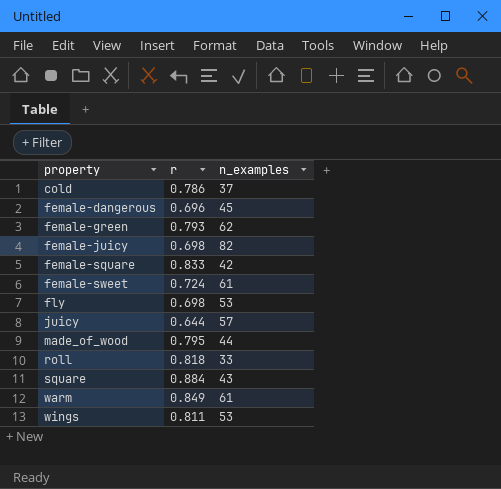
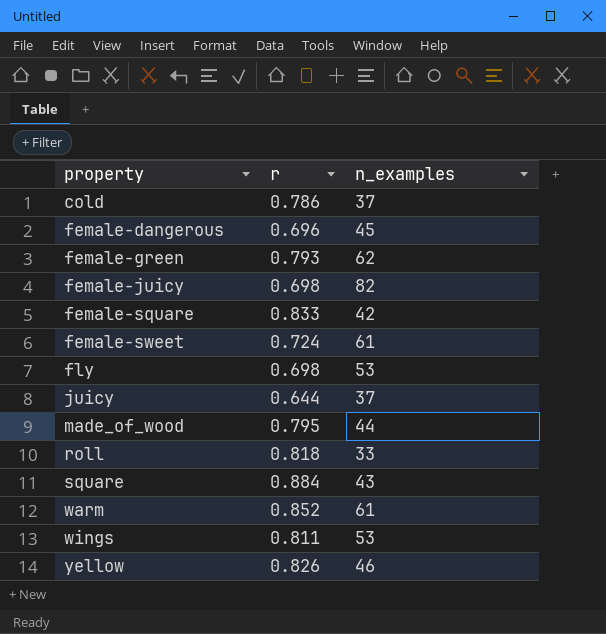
juicy | n_examples: 57 -> 37
warm | r: 0.849 -> 0.852
row yellow: none -> 0.826 | 46

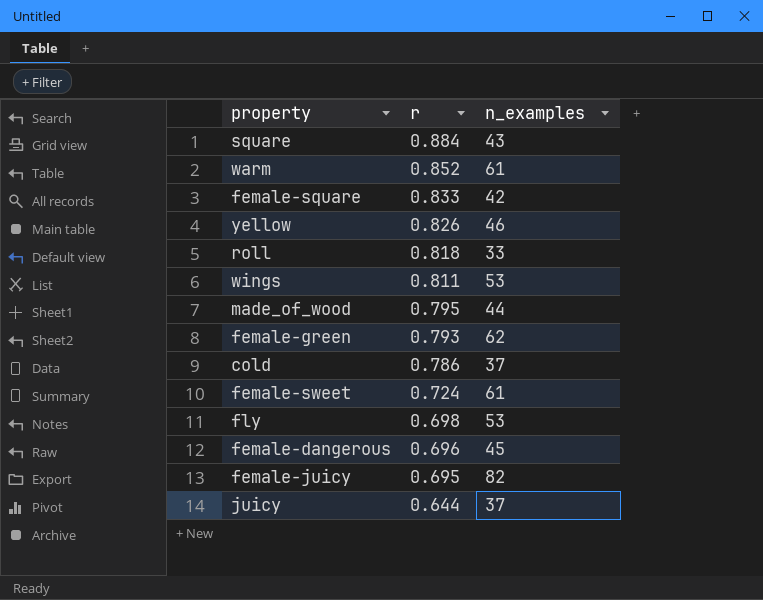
row order: property ascending -> r descending
female-juicy | r: 0.698 -> 0.695

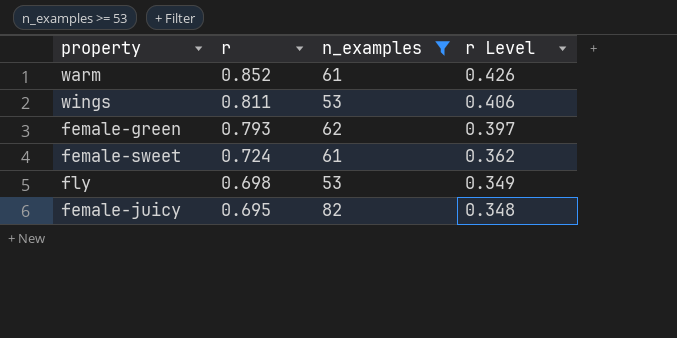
filter: none -> n_examples >= 53
column r Level | formula: none -> [r] * 0.5

